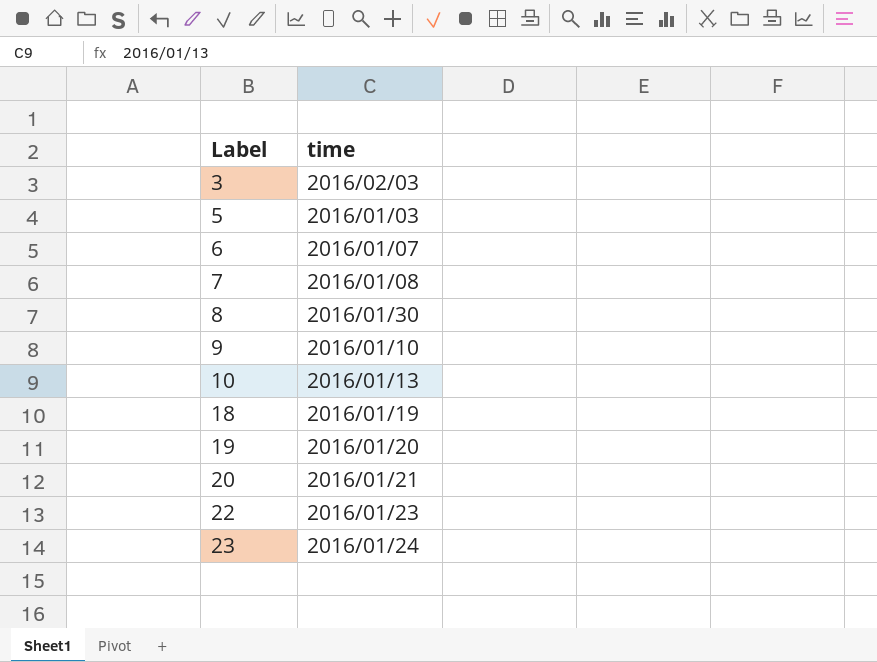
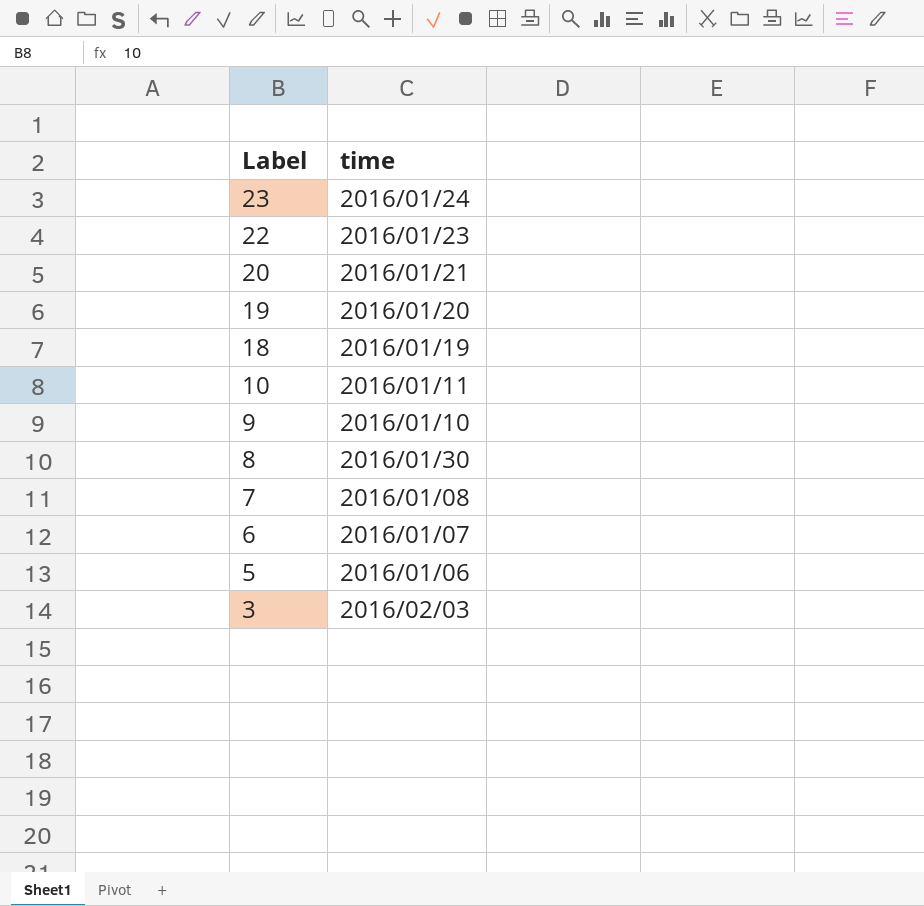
row order: Label ascending -> Label descending
10 | time: 2016/01/13 -> 2016/01/11
5 | time: 2016/01/03 -> 2016/01/06

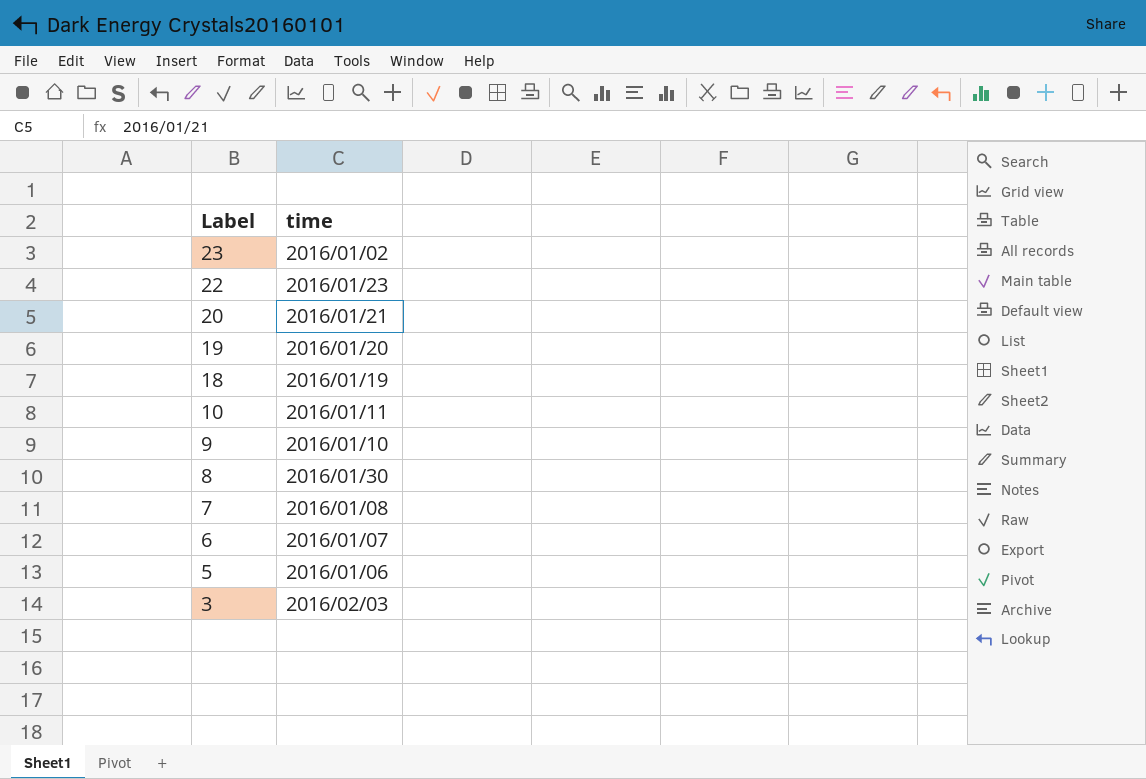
23 | time: 2016/01/24 -> 2016/01/02

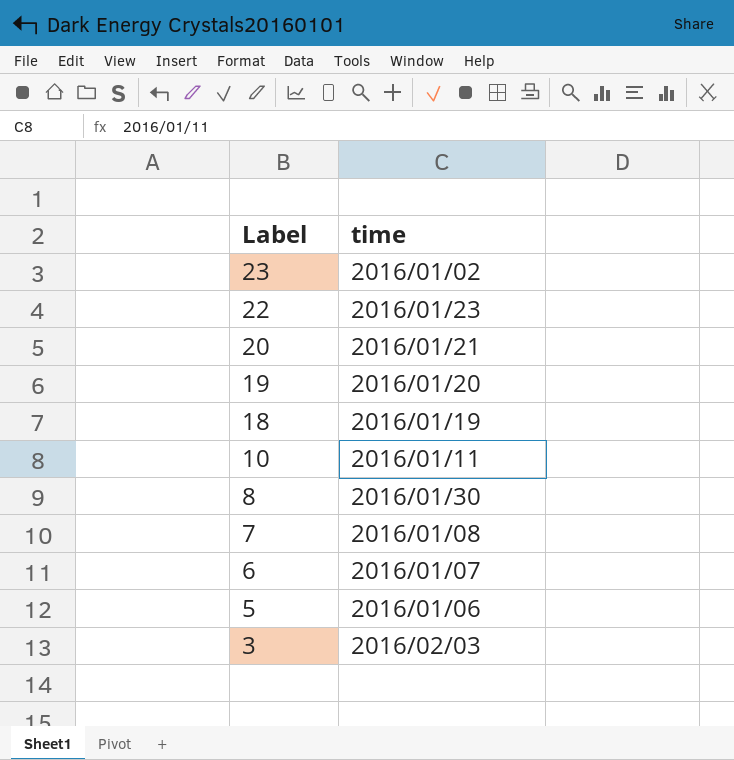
row 9: 2016/01/10 -> none

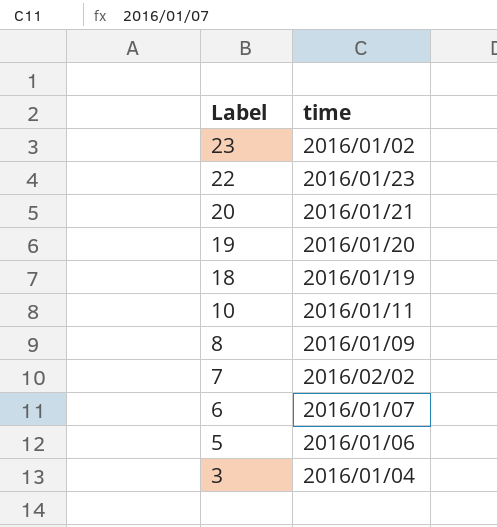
8 | time: 2016/01/30 -> 2016/01/09
7 | time: 2016/01/08 -> 2016/02/02
3 | time: 2016/02/03 -> 2016/01/04

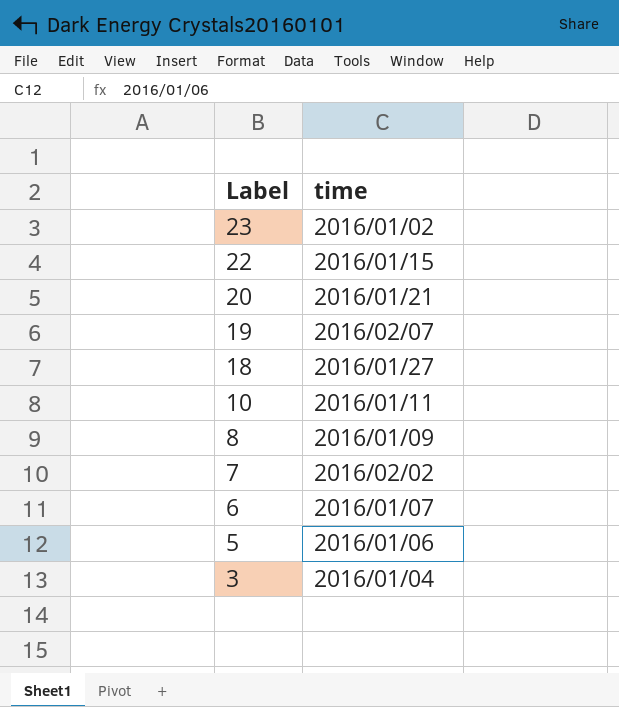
22 | time: 2016/01/23 -> 2016/01/15
19 | time: 2016/01/20 -> 2016/02/07
18 | time: 2016/01/19 -> 2016/01/27

